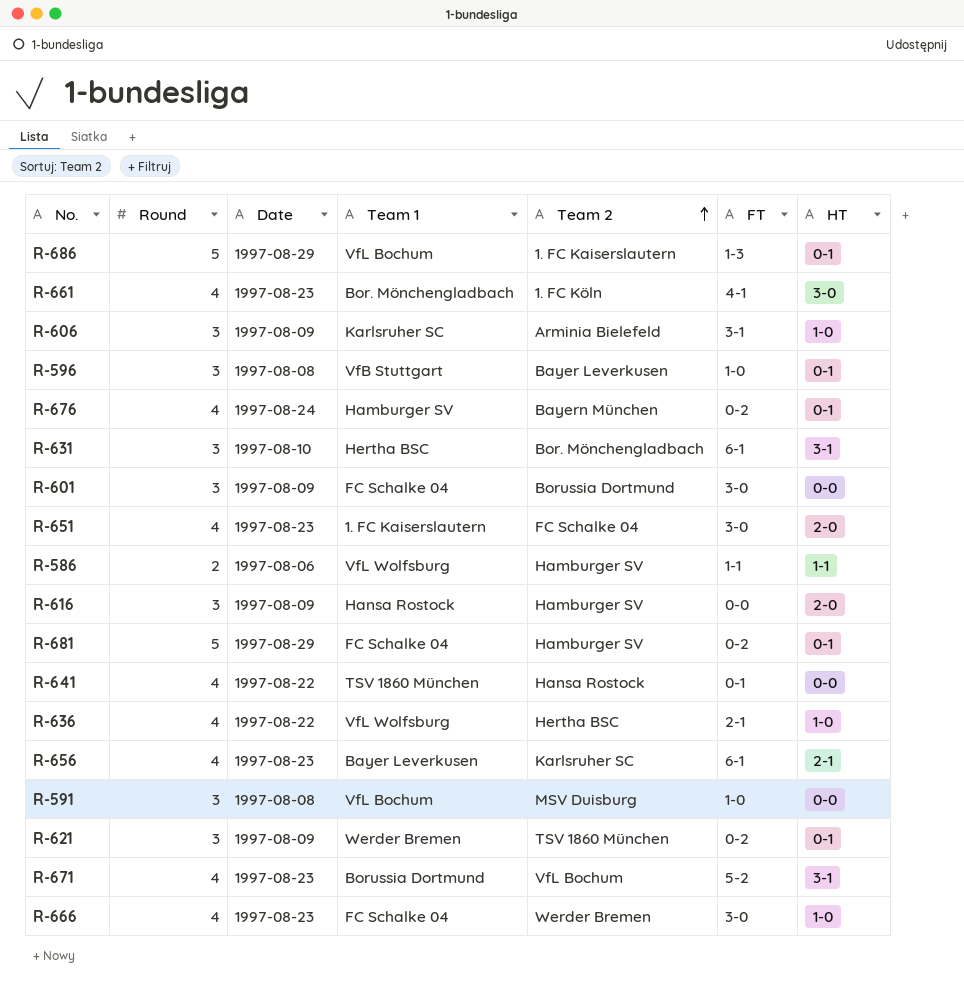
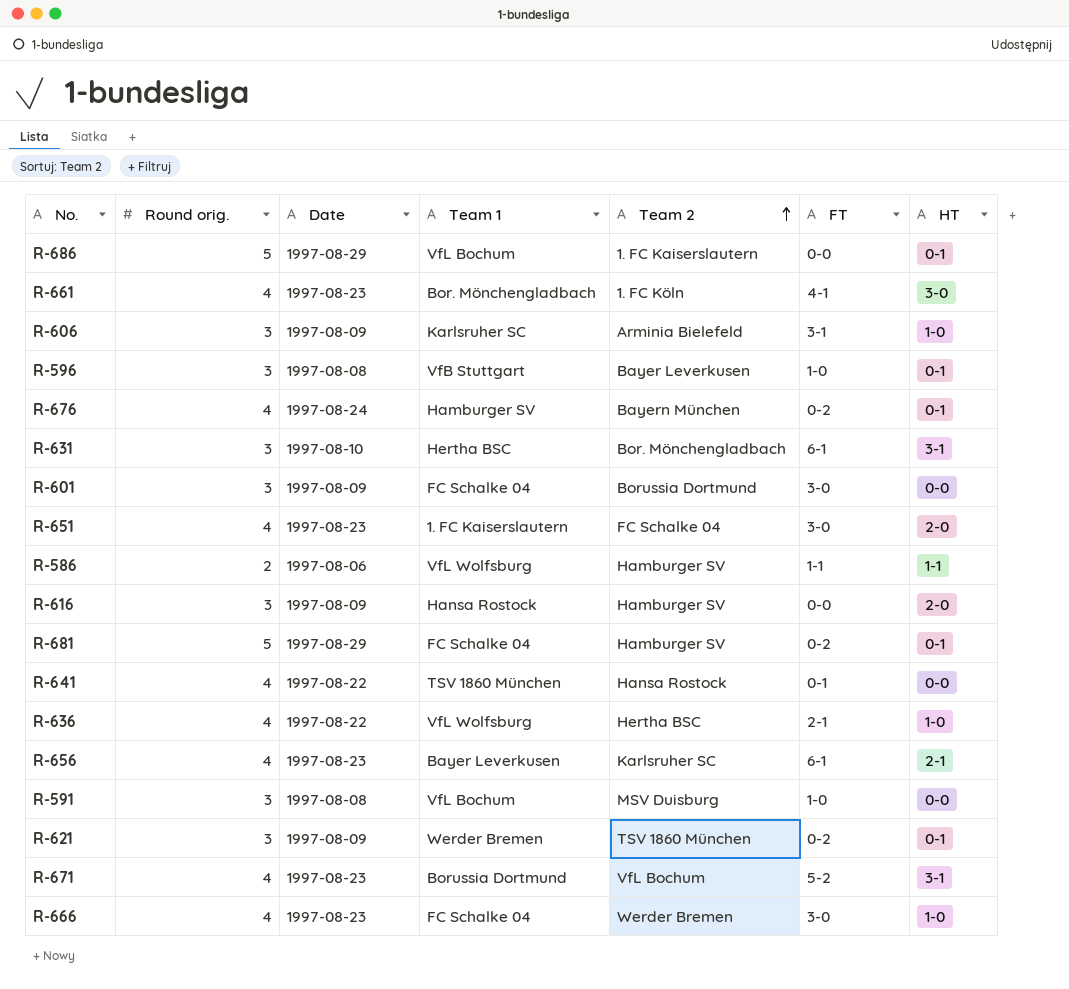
column name: Round -> Round orig.
R-686 | FT: 1-3 -> 0-0

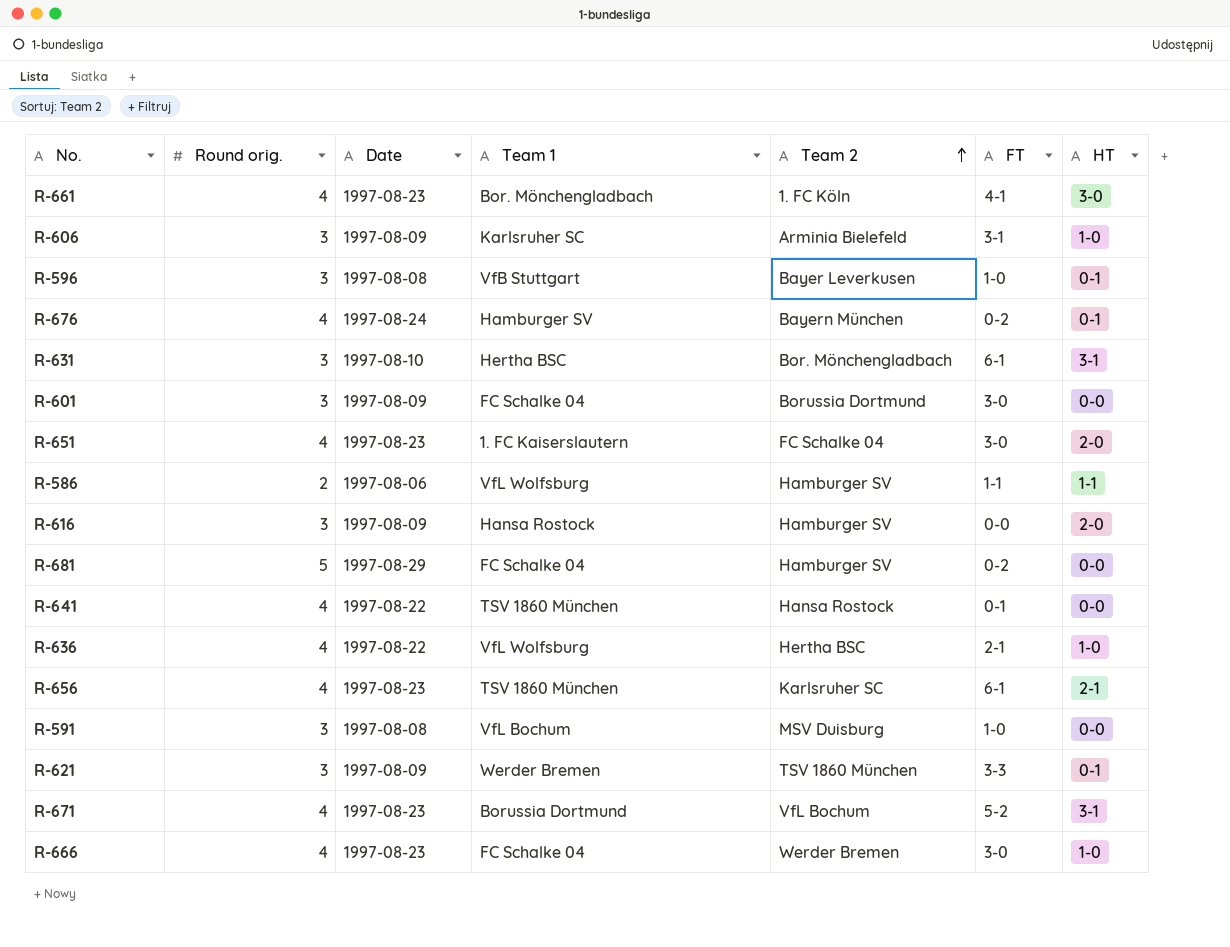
row R-686: 5 | 1997-08-29 | VfL Bochum | 1. FC Kaiserslautern | 0-0 | 0-1 -> none
R-681 | HT: 0-1 -> 0-0
R-656 | Team 1: Bayer Leverkusen -> TSV 1860 München
R-621 | FT: 0-2 -> 3-3

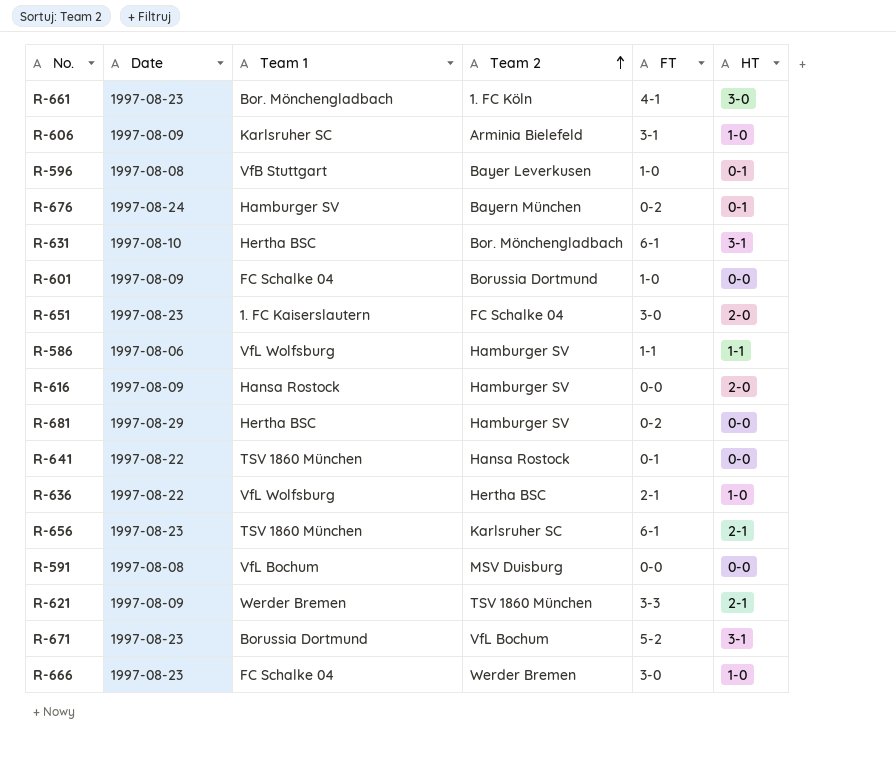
column Round orig. | position: 2 -> none
R-601 | FT: 3-0 -> 1-0
R-681 | Team 1: FC Schalke 04 -> Hertha BSC
R-591 | FT: 1-0 -> 0-0
R-621 | HT: 0-1 -> 2-1

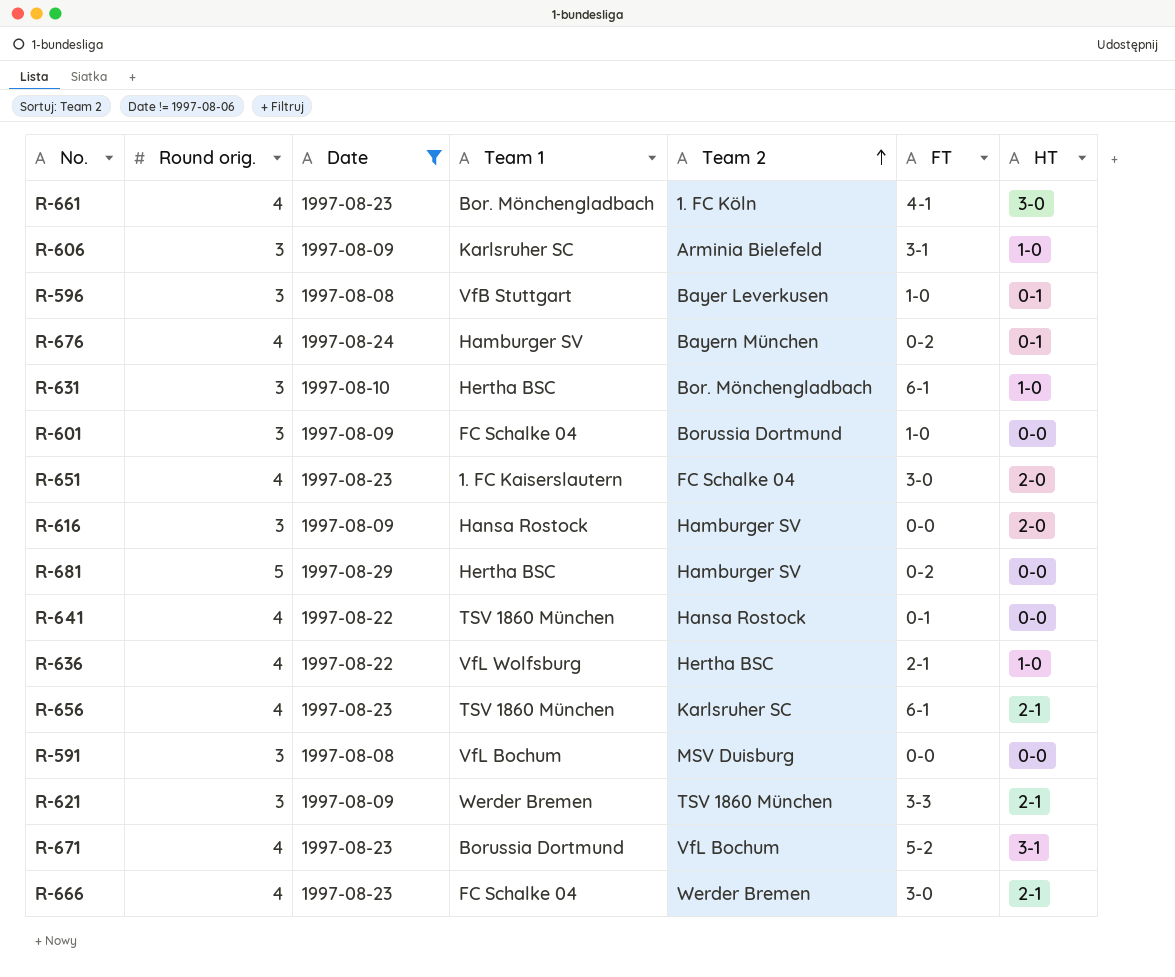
filter: none -> Date != 1997-08-06
column Round orig. | position: none -> 2
R-631 | HT: 3-1 -> 1-0
R-666 | HT: 1-0 -> 2-1

